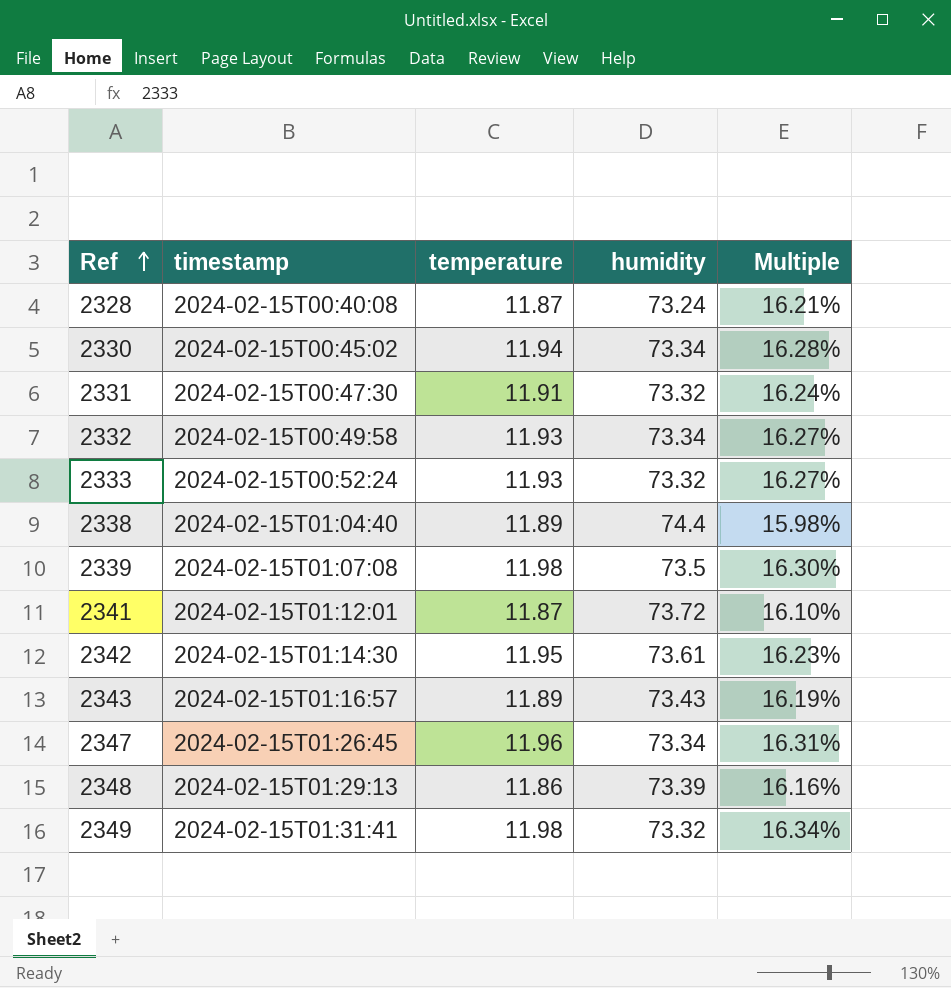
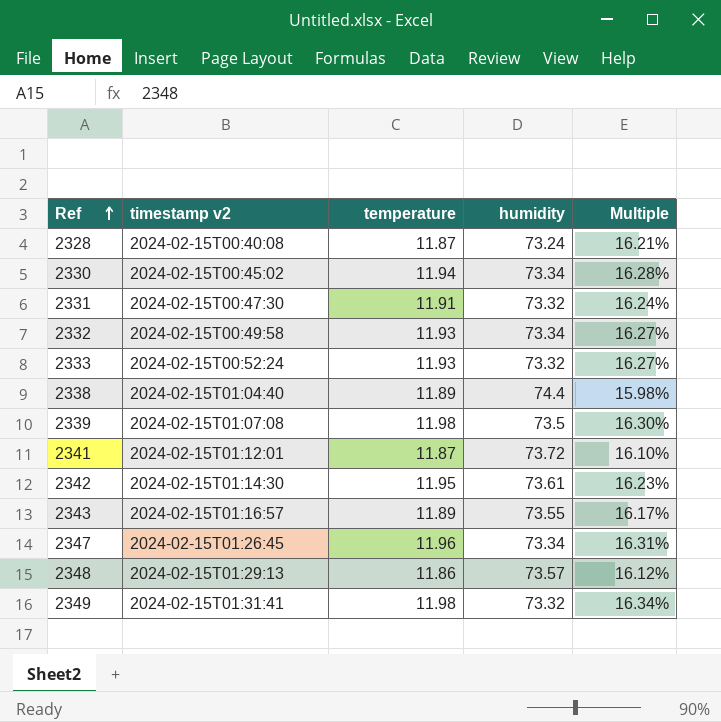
column name: timestamp -> timestamp v2
2343 | humidity: 73.43 -> 73.55
2343 | Multiple: 16.19% -> 16.17%
2348 | humidity: 73.39 -> 73.57
2348 | Multiple: 16.16% -> 16.12%

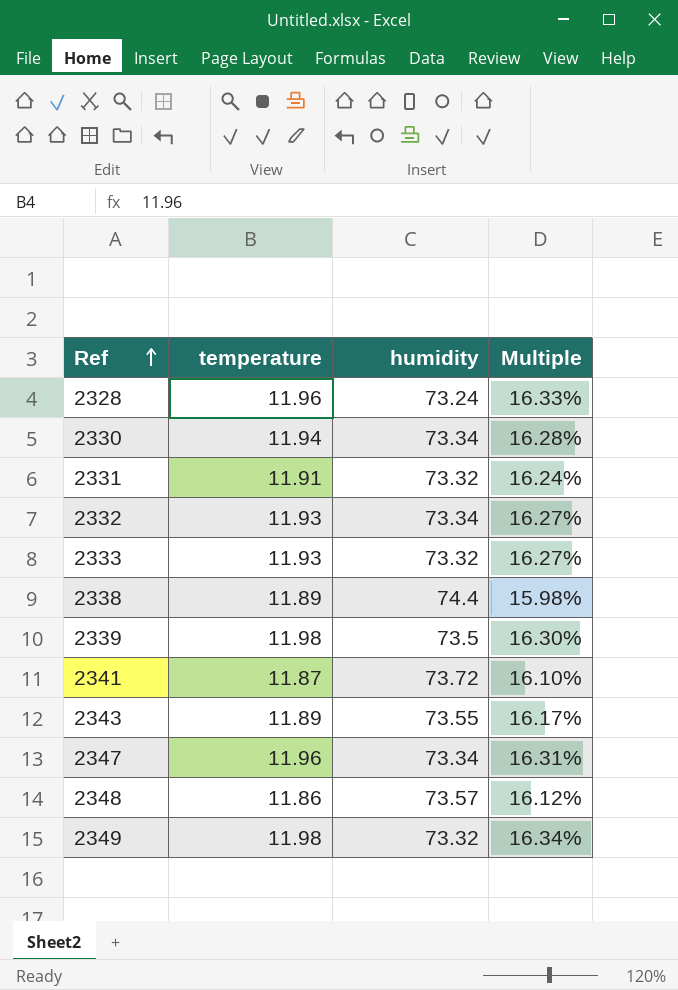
column timestamp v2 | position: 2 -> none
row 2342: 2024-02-15T01:14:30 | 11.95 | 73.61 | 16.23% -> none
2328 | temperature: 11.87 -> 11.96
2328 | Multiple: 16.21% -> 16.33%

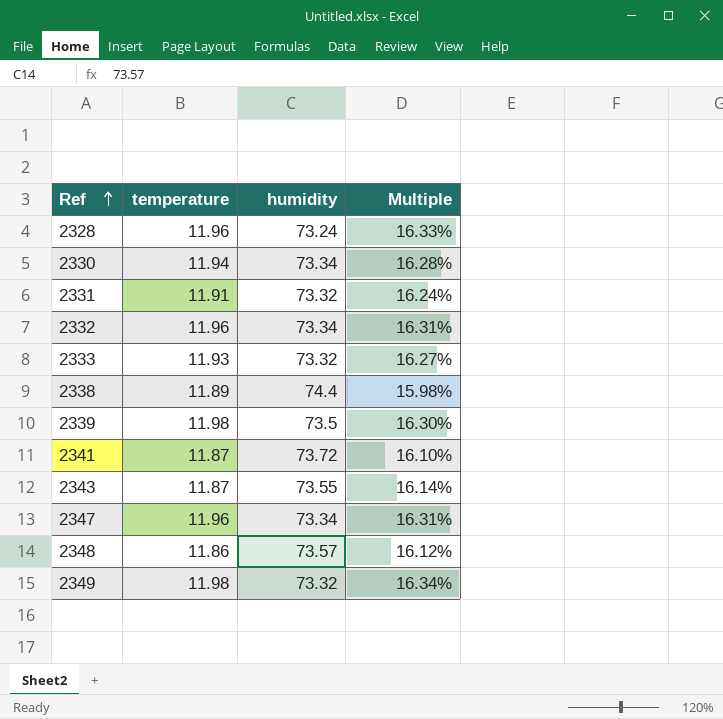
2332 | temperature: 11.93 -> 11.96
2332 | Multiple: 16.27% -> 16.31%
2343 | temperature: 11.89 -> 11.87
2343 | Multiple: 16.17% -> 16.14%

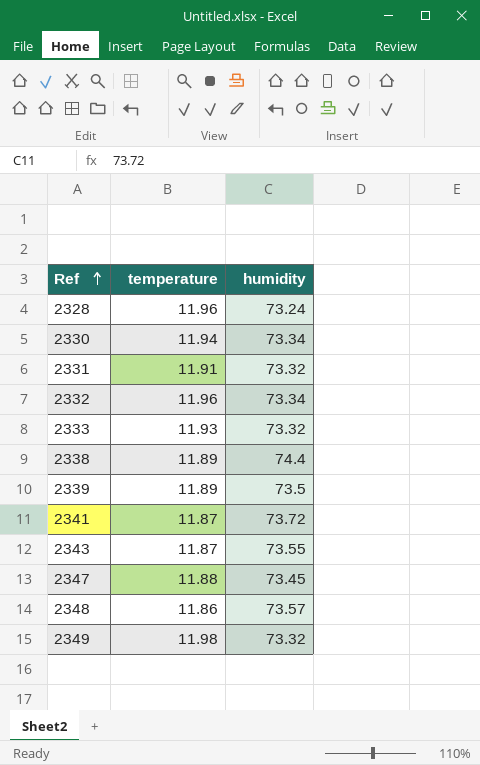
column Multiple | formula: [temperature] / [humidity] -> none
2339 | temperature: 11.98 -> 11.89
2347 | temperature: 11.96 -> 11.88
2347 | humidity: 73.34 -> 73.45

